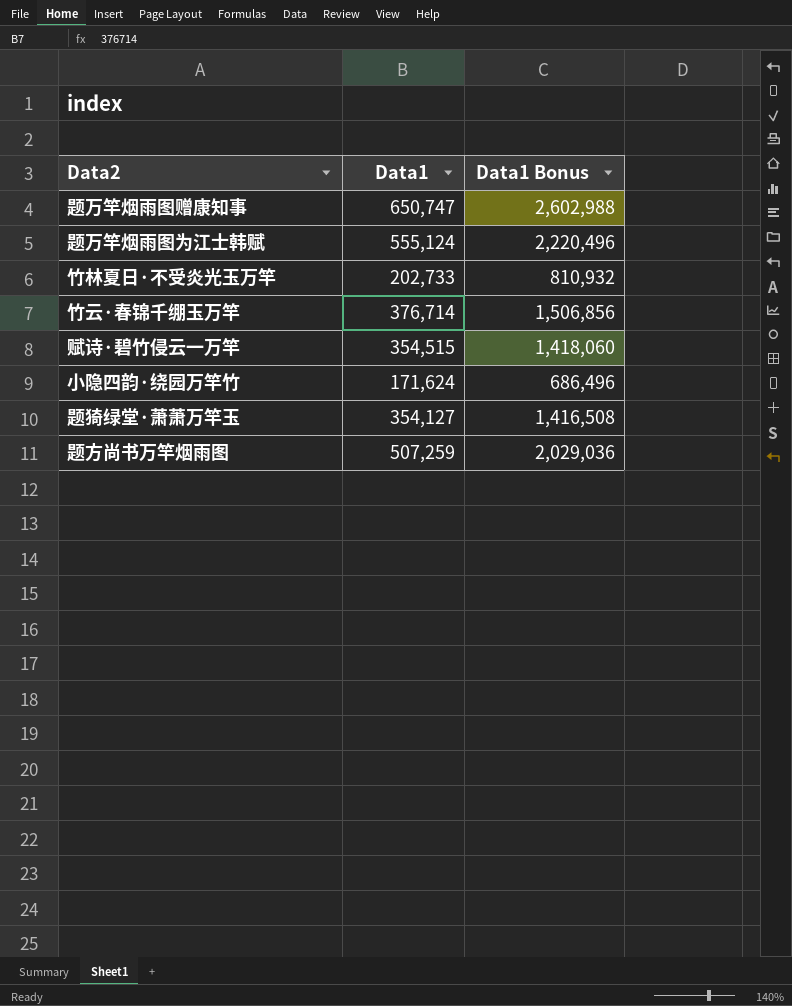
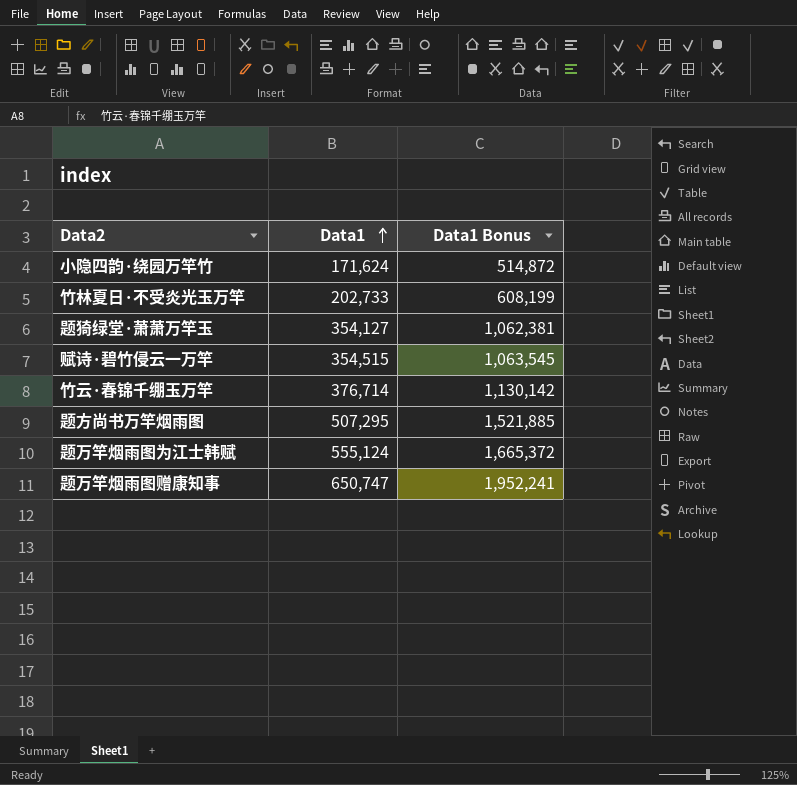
row order: none -> Data1 ascending
column Data1 Bonus | formula: [Data1] * 4 -> [Data1] * 3
题方尚书万竿烟雨图 | Data1: 507,259 -> 507,295

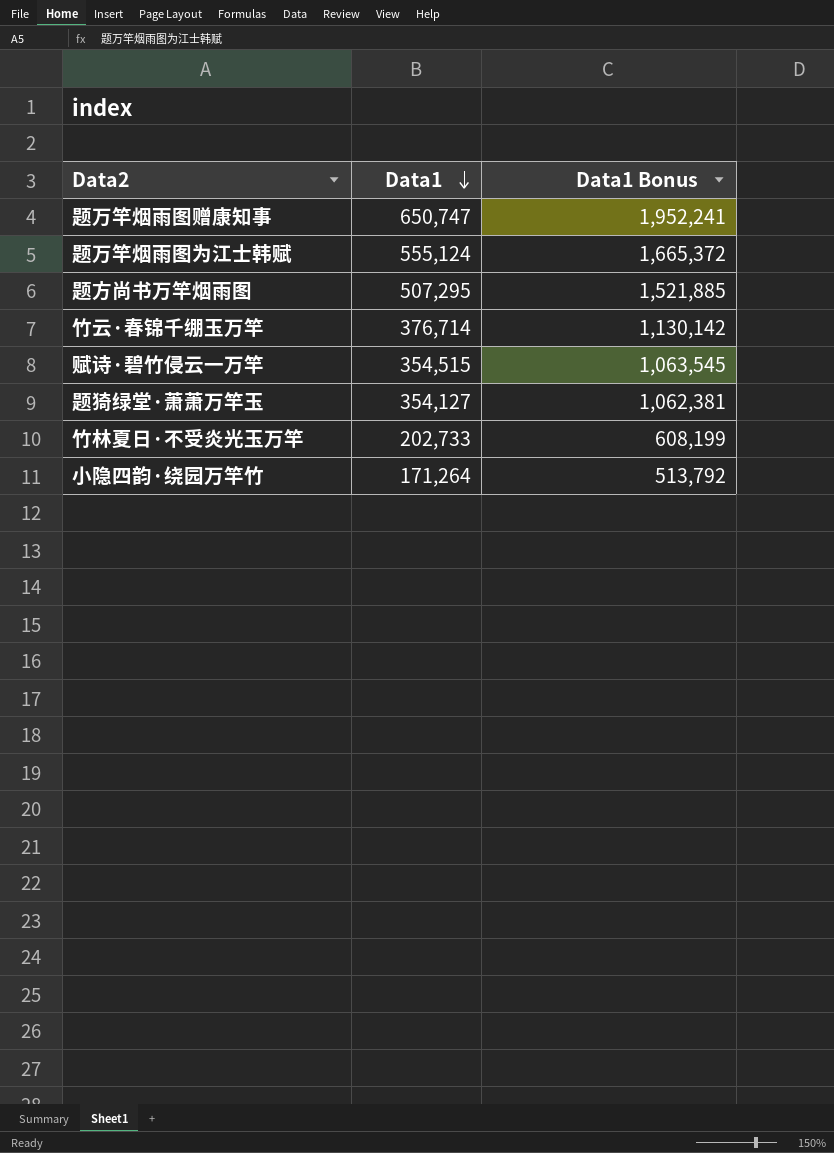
row order: Data1 ascending -> Data1 descending
小隐四韵·绕园万竿竹 | Data1: 171,624 -> 171,264
小隐四韵·绕园万竿竹 | Data1 Bonus: 514,872 -> 513,792

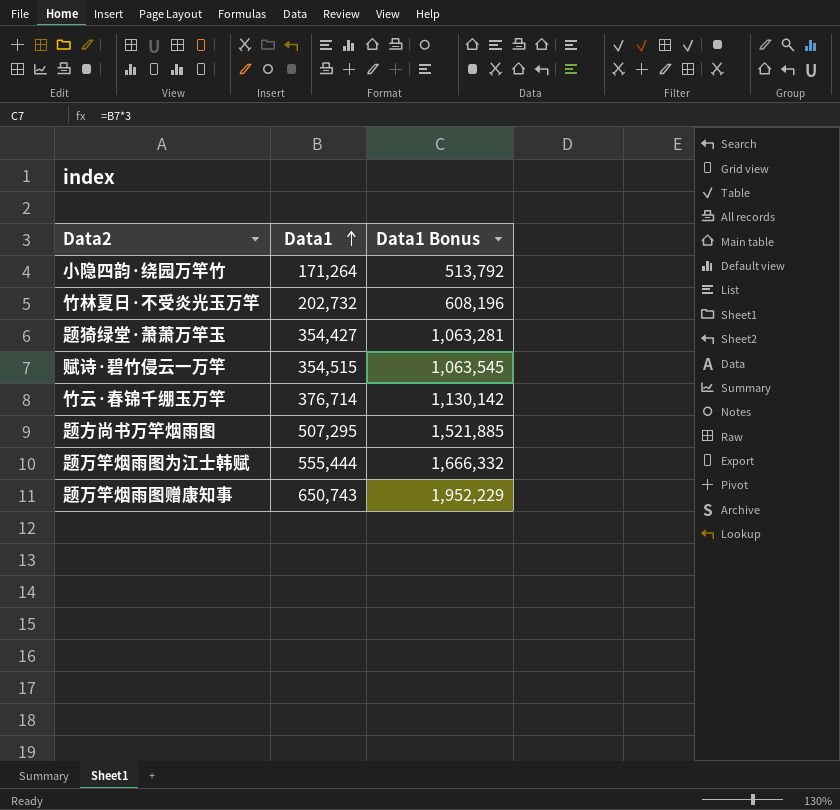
row order: Data1 descending -> Data1 ascending
竹林夏日·不受炎光玉万竿 | Data1: 202,733 -> 202,732
竹林夏日·不受炎光玉万竿 | Data1 Bonus: 608,199 -> 608,196
题猗绿堂·萧萧万竿玉 | Data1: 354,127 -> 354,427
题猗绿堂·萧萧万竿玉 | Data1 Bonus: 1,062,381 -> 1,063,281
题万竿烟雨图为江士韩赋 | Data1: 555,124 -> 555,444
题万竿烟雨图为江士韩赋 | Data1 Bonus: 1,665,372 -> 1,666,332
题万竿烟雨图赠康知事 | Data1: 650,747 -> 650,743
题万竿烟雨图赠康知事 | Data1 Bonus: 1,952,241 -> 1,952,229

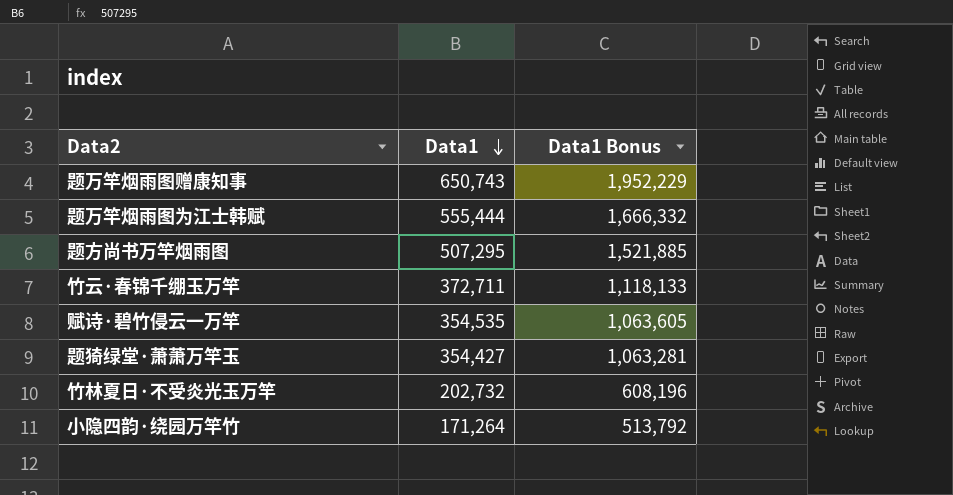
row order: Data1 ascending -> Data1 descending
竹云·春锦千绷玉万竿 | Data1: 376,714 -> 372,711
竹云·春锦千绷玉万竿 | Data1 Bonus: 1,130,142 -> 1,118,133
赋诗·碧竹侵云一万竿 | Data1: 354,515 -> 354,535
赋诗·碧竹侵云一万竿 | Data1 Bonus: 1,063,545 -> 1,063,605

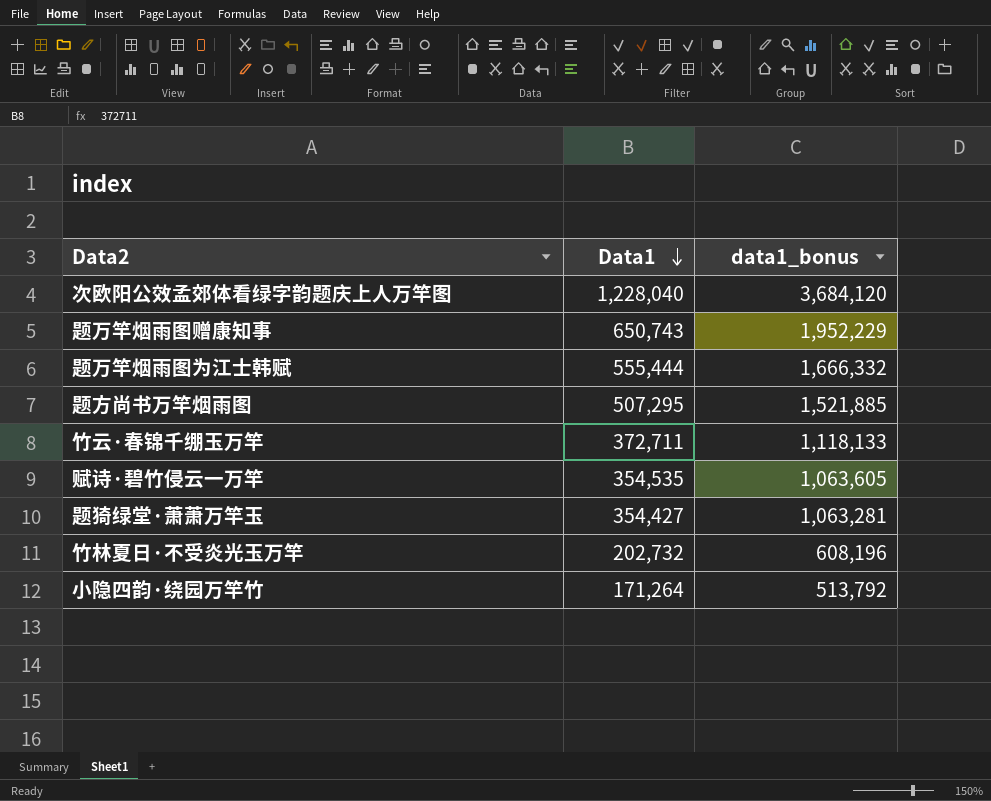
column name: Data1 Bonus -> data1_bonus
row 次欧阳公效孟郊体看绿字韵题庆上人万竿图: none -> 1,228,040 | 3,684,120

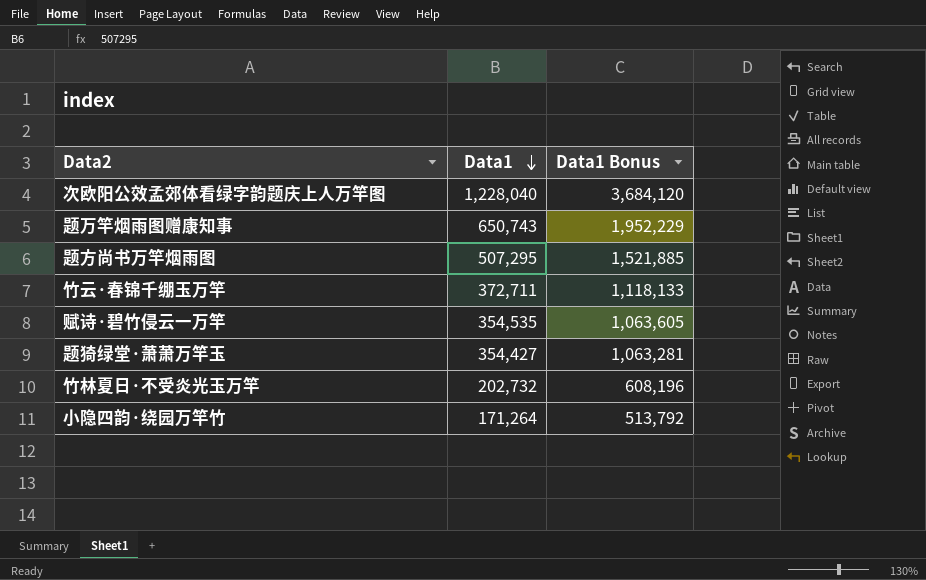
column name: data1_bonus -> Data1 Bonus
row 题万竿烟雨图为江士韩赋: 555,444 | 1,666,332 -> none

